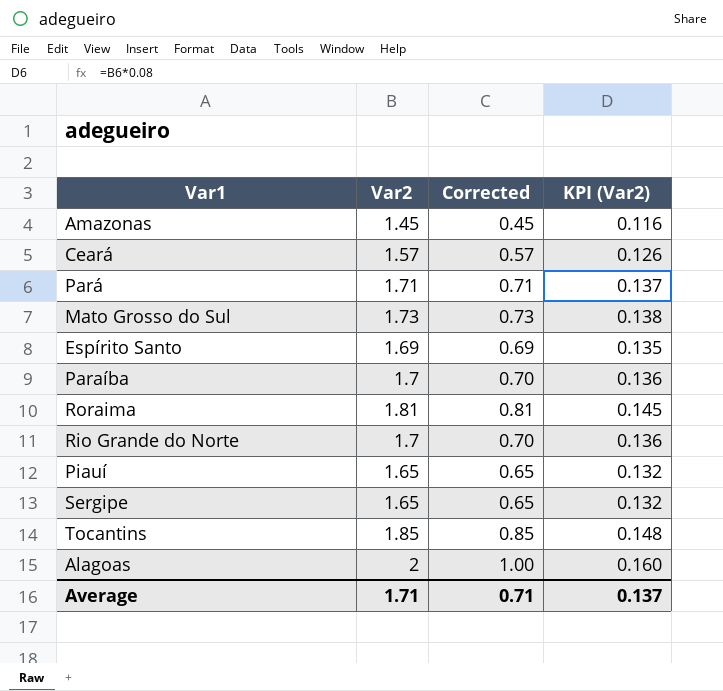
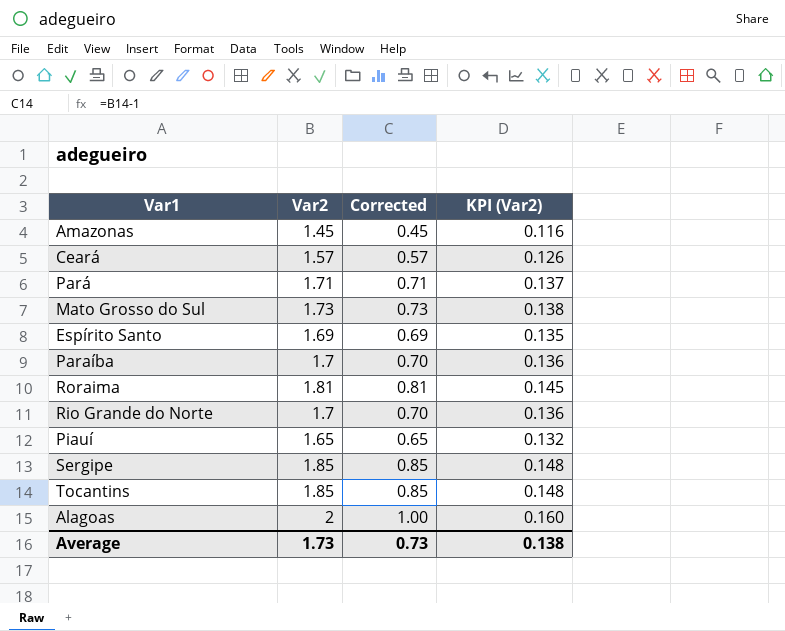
Sergipe | Var2: 1.65 -> 1.85
Sergipe | Corrected: 0.65 -> 0.85
Sergipe | KPI (Var2): 0.132 -> 0.148
Average | Var2: 1.71 -> 1.73
Average | Corrected: 0.71 -> 0.73
Average | KPI (Var2): 0.137 -> 0.138

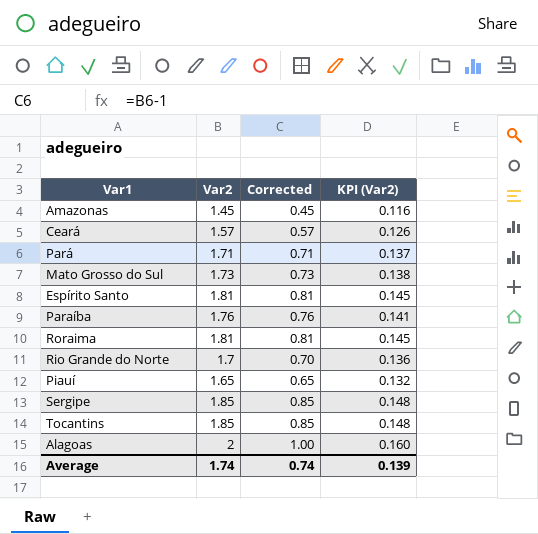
Espírito Santo | Var2: 1.69 -> 1.81
Espírito Santo | Corrected: 0.69 -> 0.81
Espírito Santo | KPI (Var2): 0.135 -> 0.145
Paraíba | Var2: 1.7 -> 1.76
Paraíba | Corrected: 0.70 -> 0.76
Paraíba | KPI (Var2): 0.136 -> 0.141
Average | Var2: 1.73 -> 1.74
Average | Corrected: 0.73 -> 0.74
Average | KPI (Var2): 0.138 -> 0.139

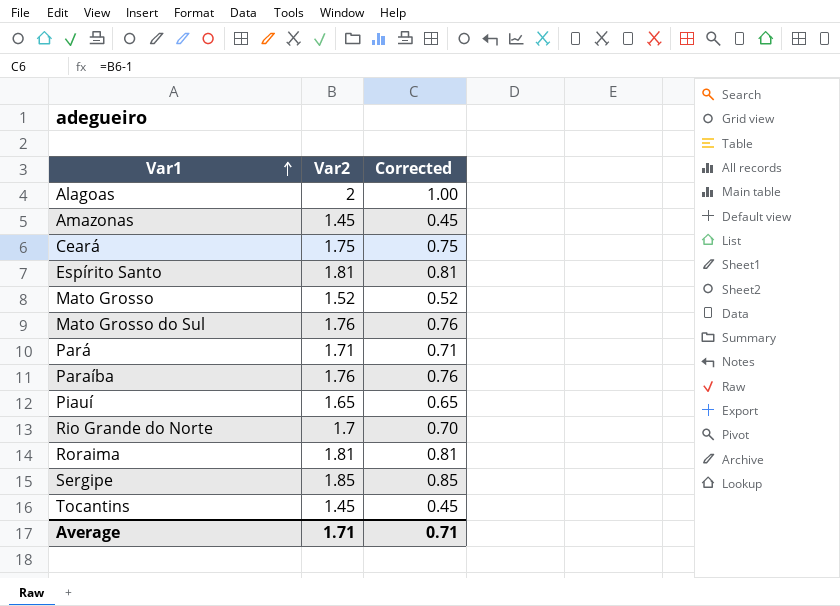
row order: none -> Var1 ascending
column KPI (Var2) | formula: [Var2] * 0.08 -> none
Ceará | Var2: 1.57 -> 1.75
Ceará | Corrected: 0.57 -> 0.75
row Mato Grosso: none -> 1.52 | 0.52
Mato Grosso do Sul | Var2: 1.73 -> 1.76
Mato Grosso do Sul | Corrected: 0.73 -> 0.76
Tocantins | Var2: 1.85 -> 1.45
Tocantins | Corrected: 0.85 -> 0.45
Average | Var2: 1.74 -> 1.71
Average | Corrected: 0.74 -> 0.71

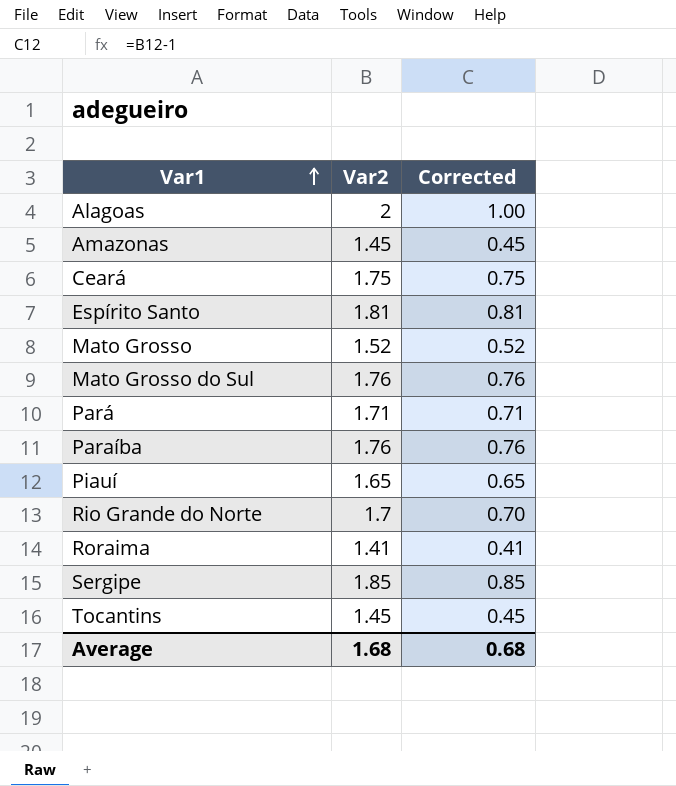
Roraima | Var2: 1.81 -> 1.41
Roraima | Corrected: 0.81 -> 0.41
Average | Var2: 1.71 -> 1.68
Average | Corrected: 0.71 -> 0.68

